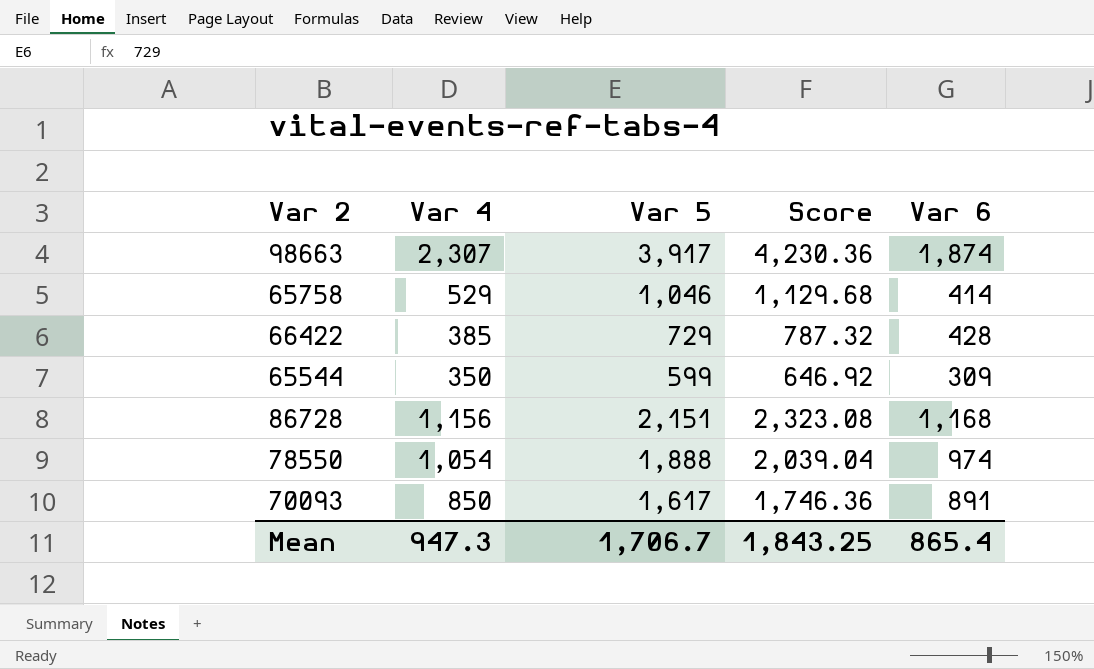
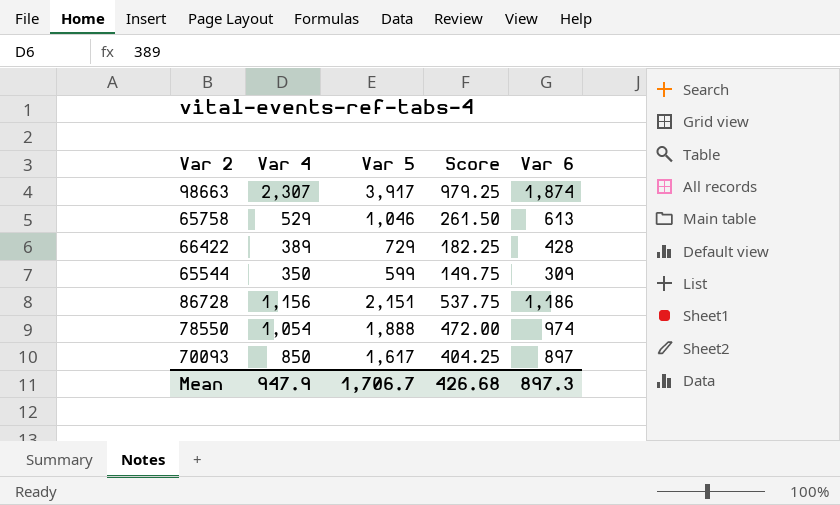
column Score | formula: [Var 5] * 1.08 -> [Var 5] * 0.25
65758 | Var 6: 414 -> 613
66422 | Var 4: 385 -> 389
86728 | Var 6: 1,168 -> 1,186
70093 | Var 6: 891 -> 897
Mean | Var 4: 947.3 -> 947.9
Mean | Score: 1,843.25 -> 426.68
Mean | Var 6: 865.4 -> 897.3

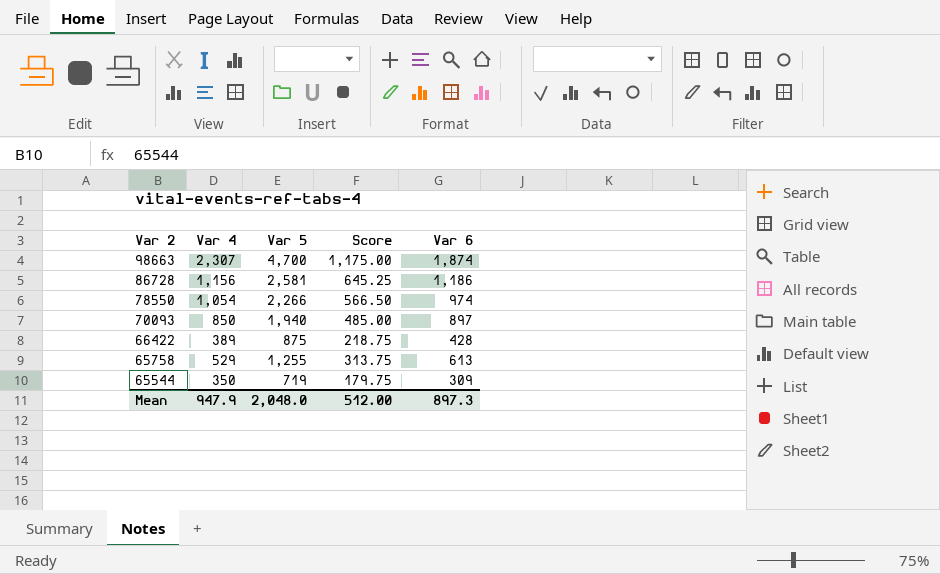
row order: none -> Var 2 descending
98663 | Var 5: 3,917 -> 4,700
98663 | Score: 979.25 -> 1,175.00
86728 | Var 5: 2,151 -> 2,581
86728 | Score: 537.75 -> 645.25
78550 | Var 5: 1,888 -> 2,266
78550 | Score: 472.00 -> 566.50
70093 | Var 5: 1,617 -> 1,940
70093 | Score: 404.25 -> 485.00
66422 | Var 5: 729 -> 875
66422 | Score: 182.25 -> 218.75
65758 | Var 5: 1,046 -> 1,255
65758 | Score: 261.50 -> 313.75
65544 | Var 5: 599 -> 719
65544 | Score: 149.75 -> 179.75
Mean | Var 5: 1,706.7 -> 2,048.0
Mean | Score: 426.68 -> 512.00

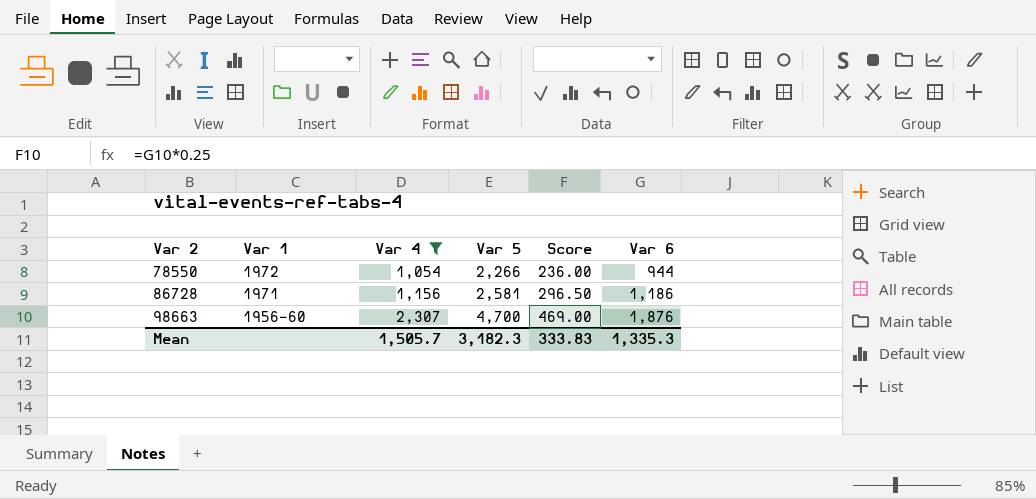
filter: none -> Var 4 >= 1,054
row order: Var 2 descending -> Var 2 ascending
column Var 1 | position: none -> 2
column Score | formula: [Var 5] * 0.25 -> [Var 6] * 0.25
78550 | Var 6: 974 -> 944
98663 | Var 6: 1,874 -> 1,876
Mean | Var 4: 947.9 -> 1,505.7
Mean | Var 5: 2,048.0 -> 3,182.3
Mean | Score: 512.00 -> 333.83
Mean | Var 6: 897.3 -> 1,335.3

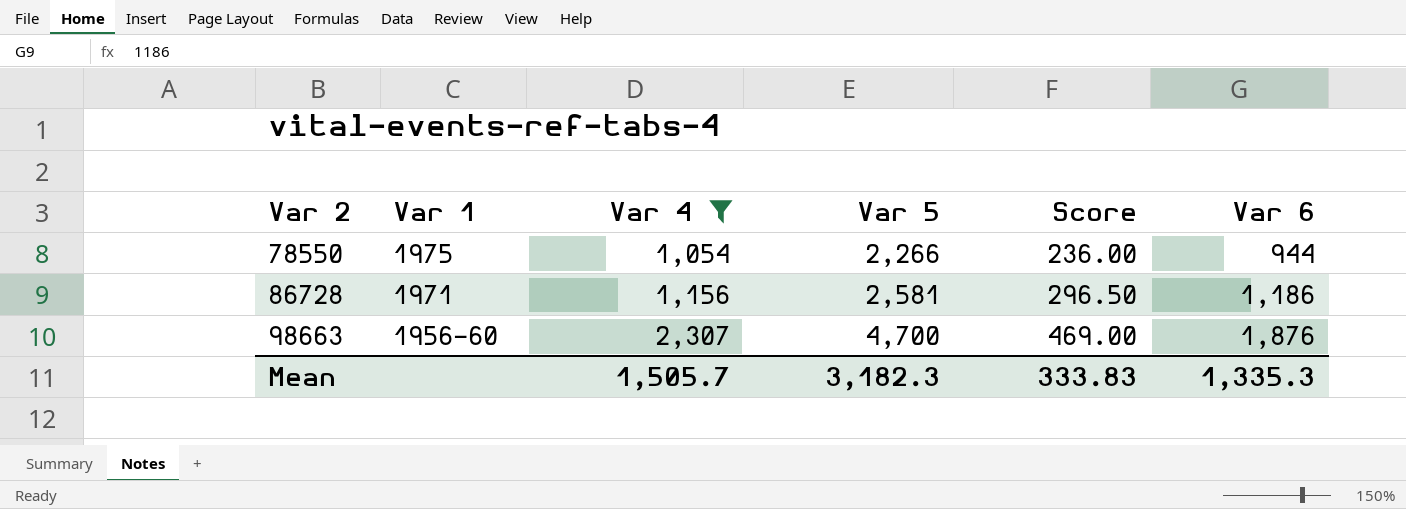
78550 | Var 1: 1972 -> 1975

